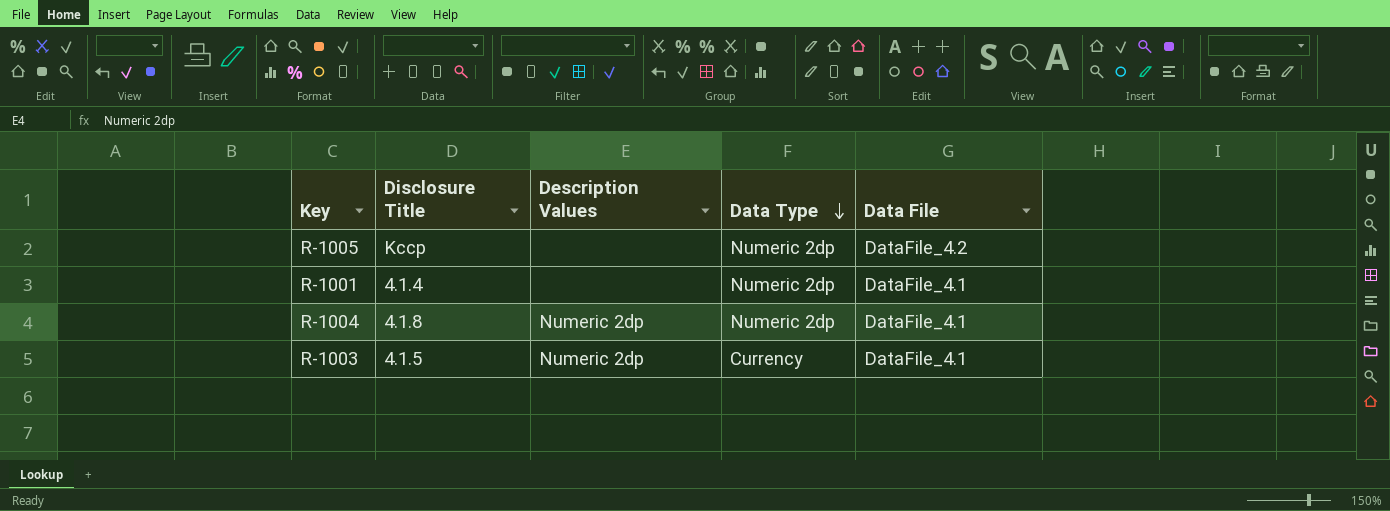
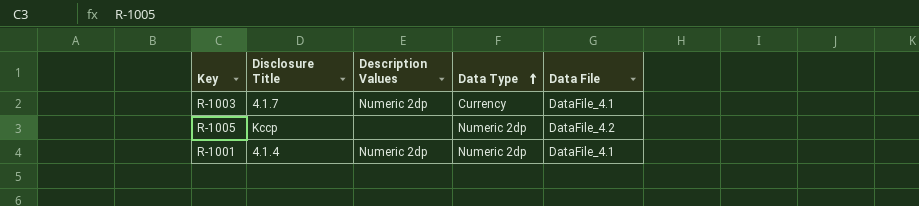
row order: Data Type descending -> Data Type ascending
row R-1004: 4.1.8 | Numeric 2dp | Numeric 2dp | DataFile_4.1 -> none
R-1003 | Disclosure Title: 4.1.5 -> 4.1.7
R-1001 | Description Values: none -> Numeric 2dp

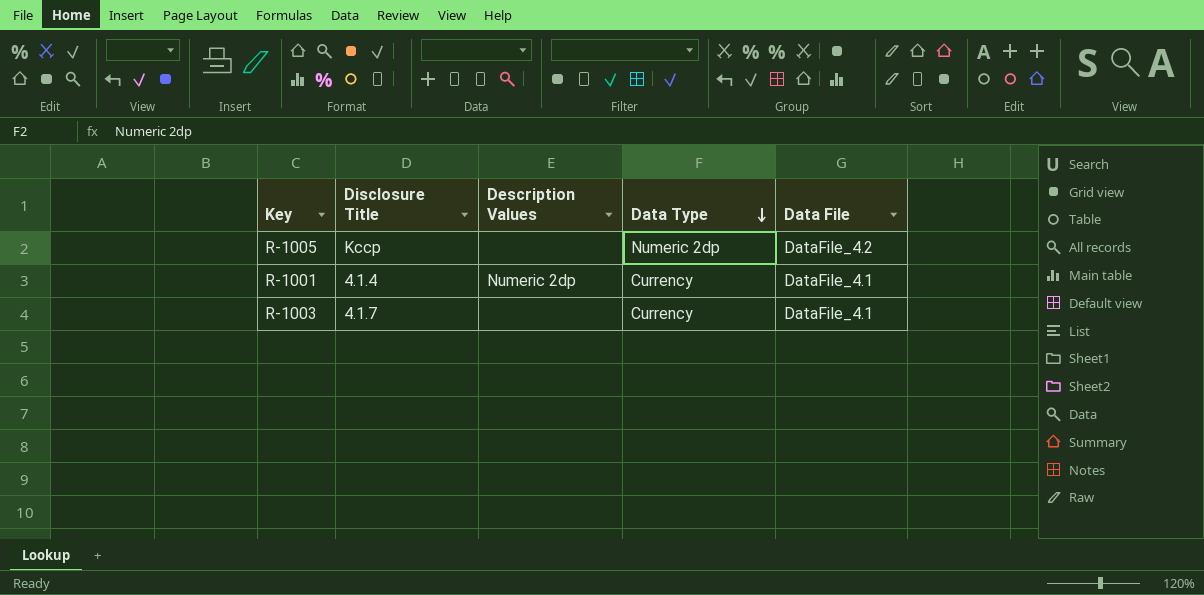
row order: Data Type ascending -> Data Type descending
R-1001 | Data Type: Numeric 2dp -> Currency
R-1003 | Description Values: Numeric 2dp -> none

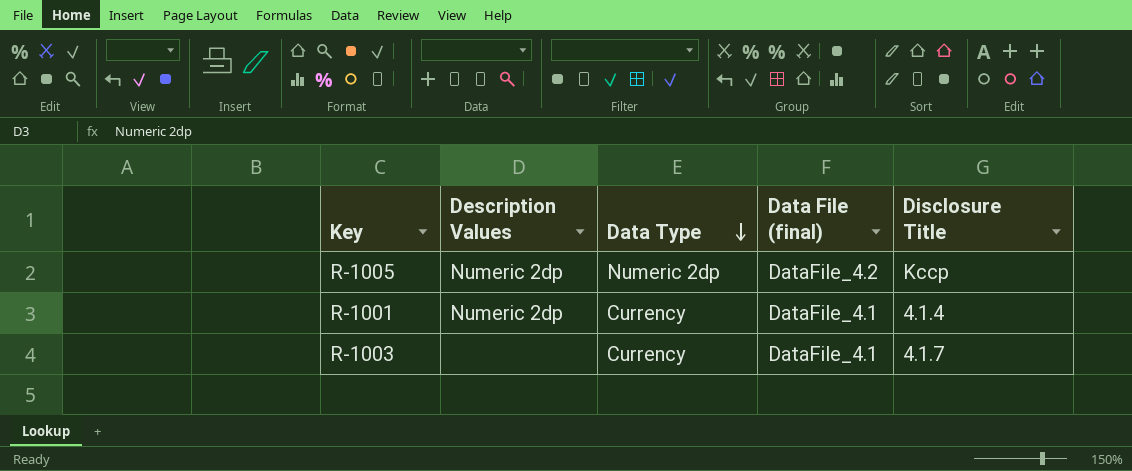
column name: Data File -> Data File (final)
column Disclosure Title | position: 2 -> 5
R-1005 | Description Values: none -> Numeric 2dp

